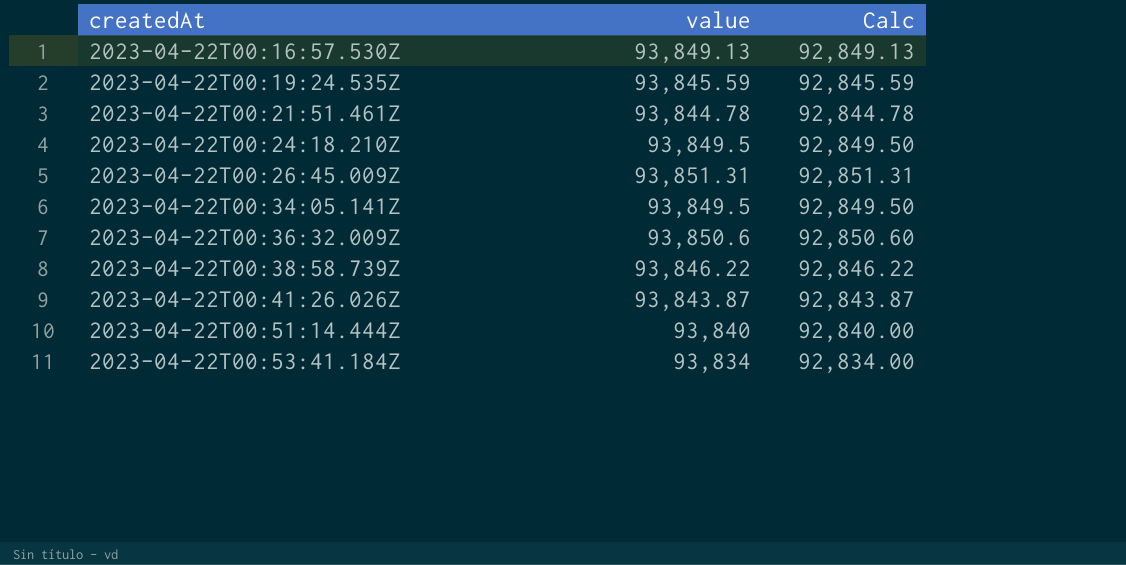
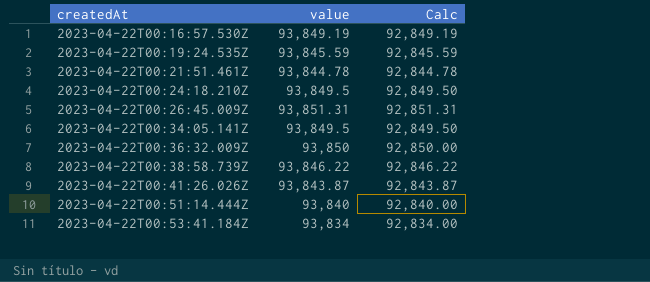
2023-04-22T00:16:57.530Z | value: 93,849.13 -> 93,849.19
2023-04-22T00:16:57.530Z | Calc: 92,849.13 -> 92,849.19
2023-04-22T00:36:32.009Z | value: 93,850.6 -> 93,850
2023-04-22T00:36:32.009Z | Calc: 92,850.60 -> 92,850.00

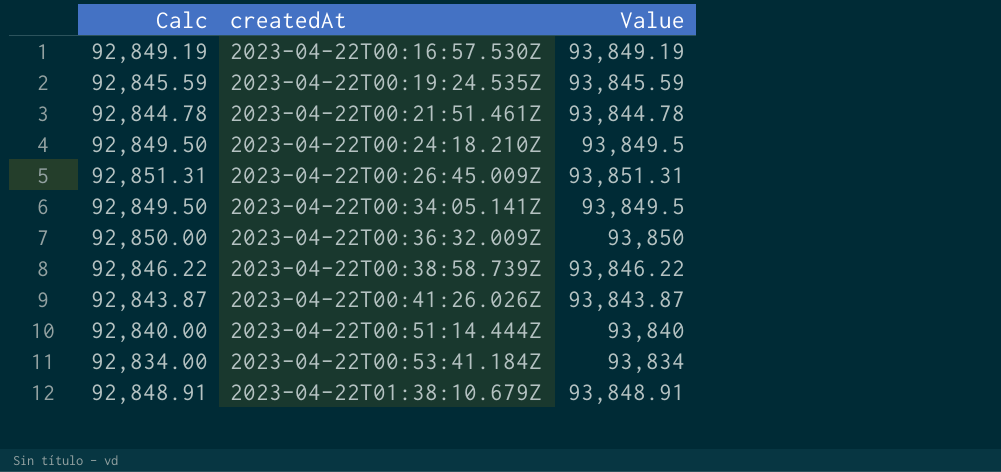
column Calc | position: 3 -> 1
column name: value -> Value
row 2023-04-22T01:38:10.679Z: none -> 92,848.91 | 93,848.91

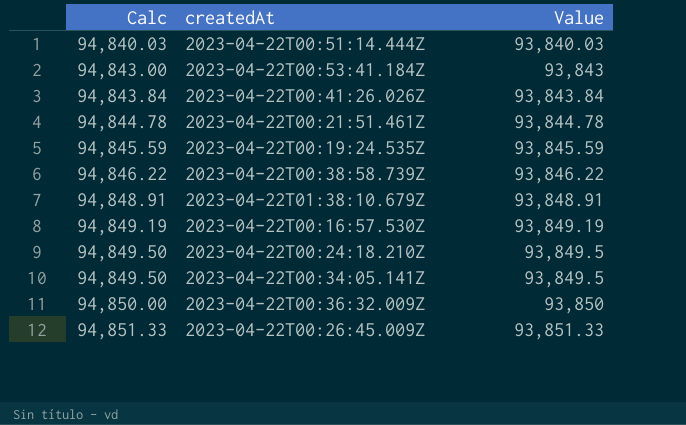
row order: createdAt ascending -> Calc ascending
column Calc | formula: [Value] - 1000 -> [Value] + 1000
2023-04-22T00:51:14.444Z | Value: 93,840 -> 93,840.03
2023-04-22T00:53:41.184Z | Value: 93,834 -> 93,843
2023-04-22T00:41:26.026Z | Value: 93,843.87 -> 93,843.84
2023-04-22T00:26:45.009Z | Value: 93,851.31 -> 93,851.33

